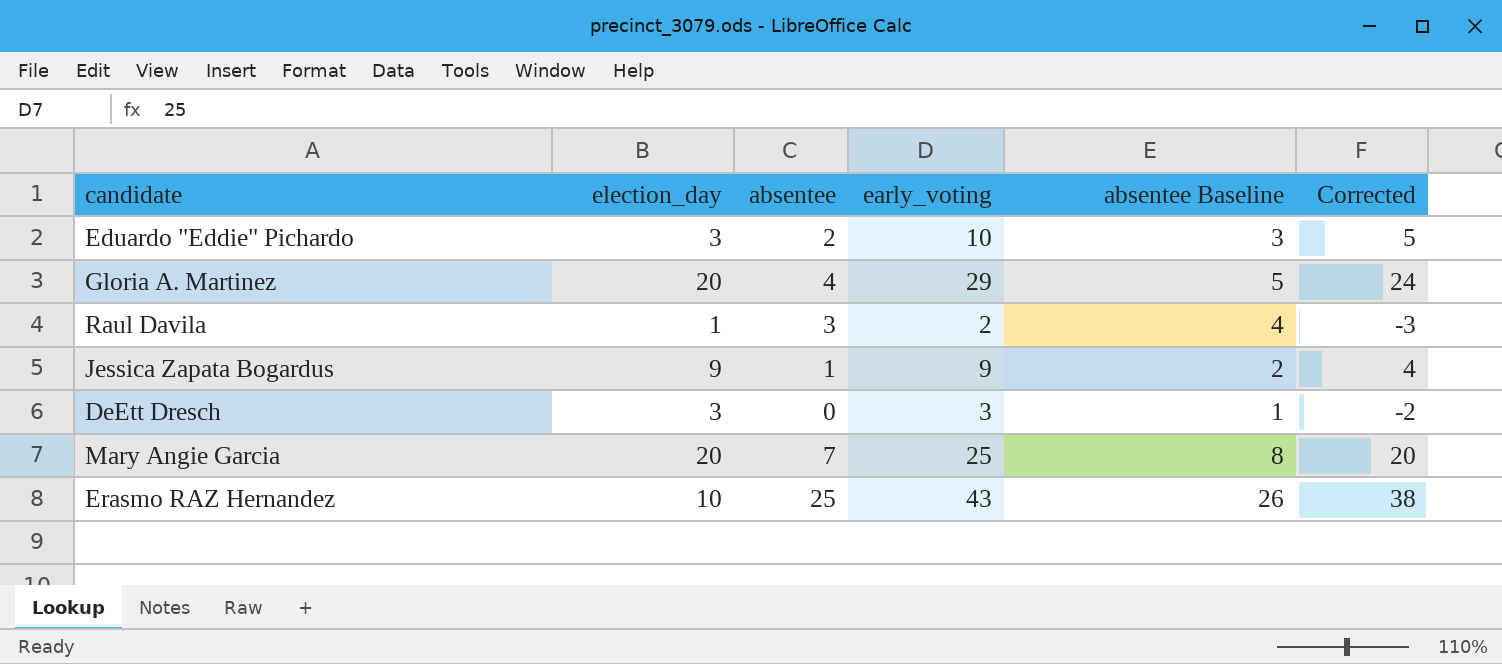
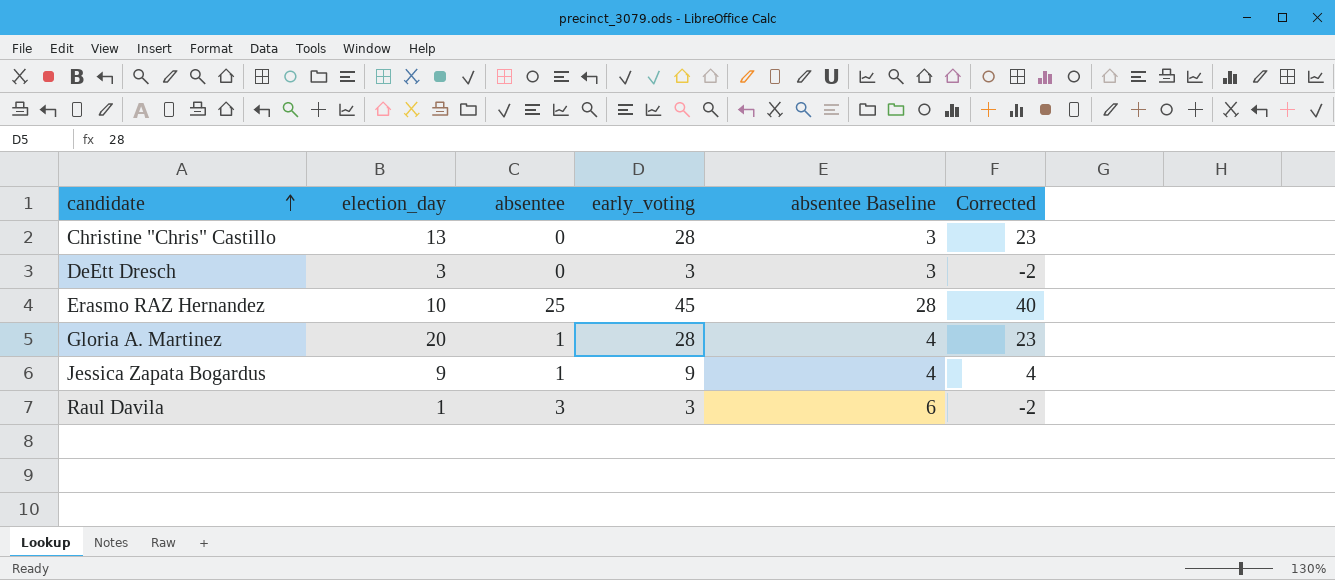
row order: none -> candidate ascending
column absentee Baseline | formula: [absentee] + 1 -> [absentee] + 3
row Eduardo "Eddie" Pichardo: 3 | 2 | 10 | 3 | 5 -> none
row Mary Angie Garcia: 20 | 7 | 25 | 8 | 20 -> none
row Christine "Chris" Castillo: none -> 13 | 0 | 28 | 3 | 23
Erasmo RAZ Hernandez | early_voting: 43 -> 45
Erasmo RAZ Hernandez | Corrected: 38 -> 40
Gloria A. Martinez | absentee: 4 -> 1
Gloria A. Martinez | early_voting: 29 -> 28
Gloria A. Martinez | Corrected: 24 -> 23
Raul Davila | early_voting: 2 -> 3
Raul Davila | Corrected: -3 -> -2

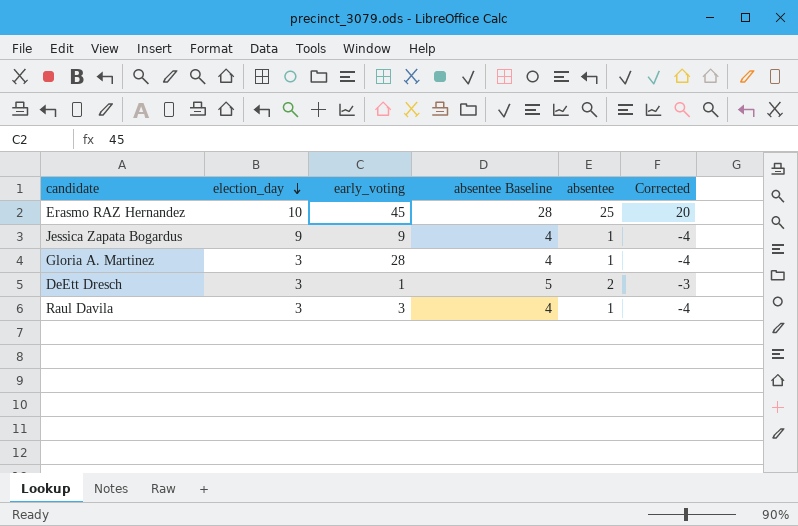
row order: candidate ascending -> election_day descending
column absentee | position: 3 -> 5
column Corrected | formula: [early_voting] - 5 -> [absentee] - 5
row Christine "Chris" Castillo: 13 | 0 | 28 | 3 | 23 -> none
Gloria A. Martinez | election_day: 20 -> 3
DeEtt Dresch | early_voting: 3 -> 1
DeEtt Dresch | absentee Baseline: 3 -> 5
DeEtt Dresch | absentee: 0 -> 2
Raul Davila | election_day: 1 -> 3
Raul Davila | absentee Baseline: 6 -> 4
Raul Davila | absentee: 3 -> 1

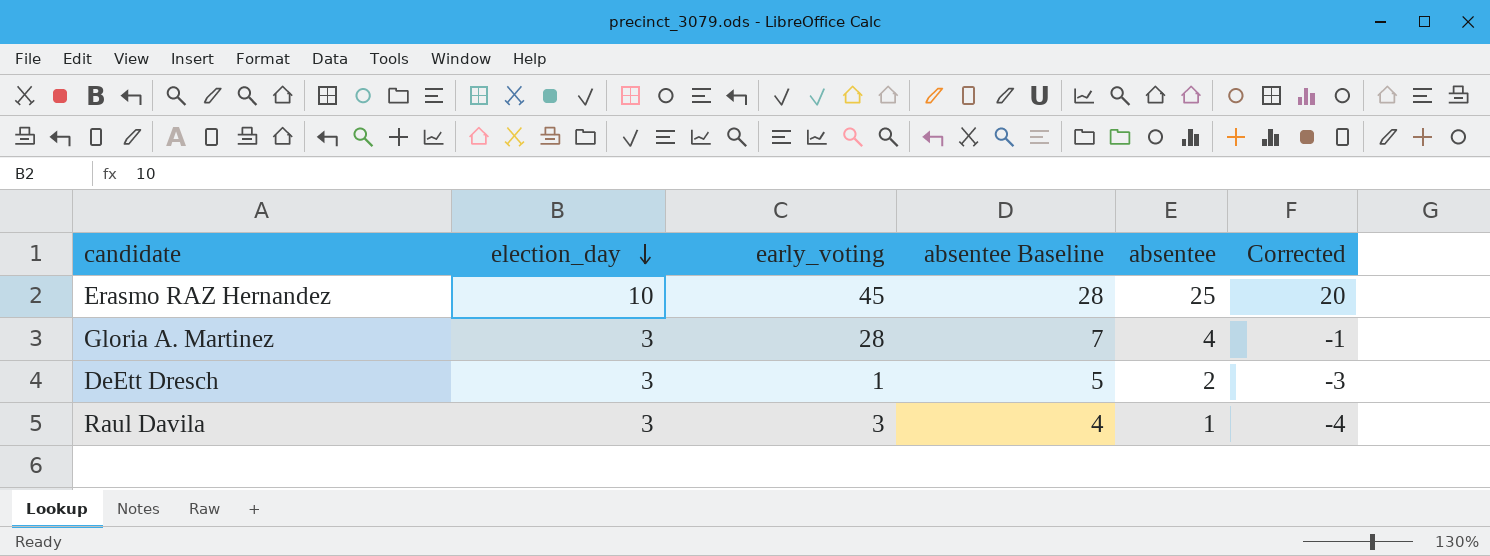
row Jessica Zapata Bogardus: 9 | 9 | 4 | 1 | -4 -> none
Gloria A. Martinez | absentee Baseline: 4 -> 7
Gloria A. Martinez | absentee: 1 -> 4
Gloria A. Martinez | Corrected: -4 -> -1

